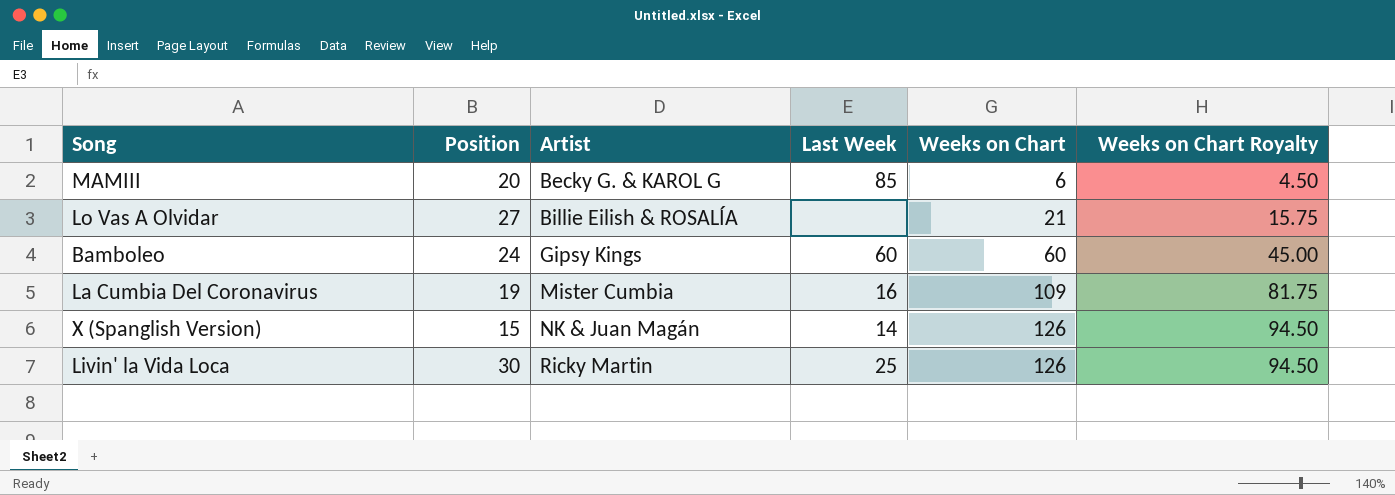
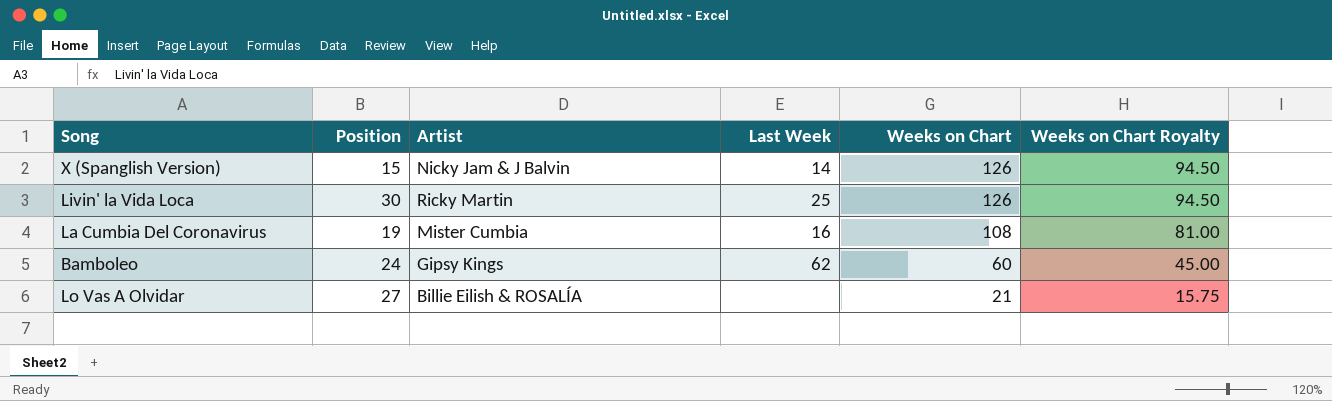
row order: Artist ascending -> Weeks on Chart descending
row MAMIII: 20 | Becky G. & KAROL G | 85 | 6 | 4.50 -> none
X (Spanglish Version) | Artist: NK & Juan Magán -> Nicky Jam & J Balvin
La Cumbia Del Coronavirus | Weeks on Chart: 109 -> 108
La Cumbia Del Coronavirus | Weeks on Chart Royalty: 81.75 -> 81.00
Bamboleo | Last Week: 60 -> 62

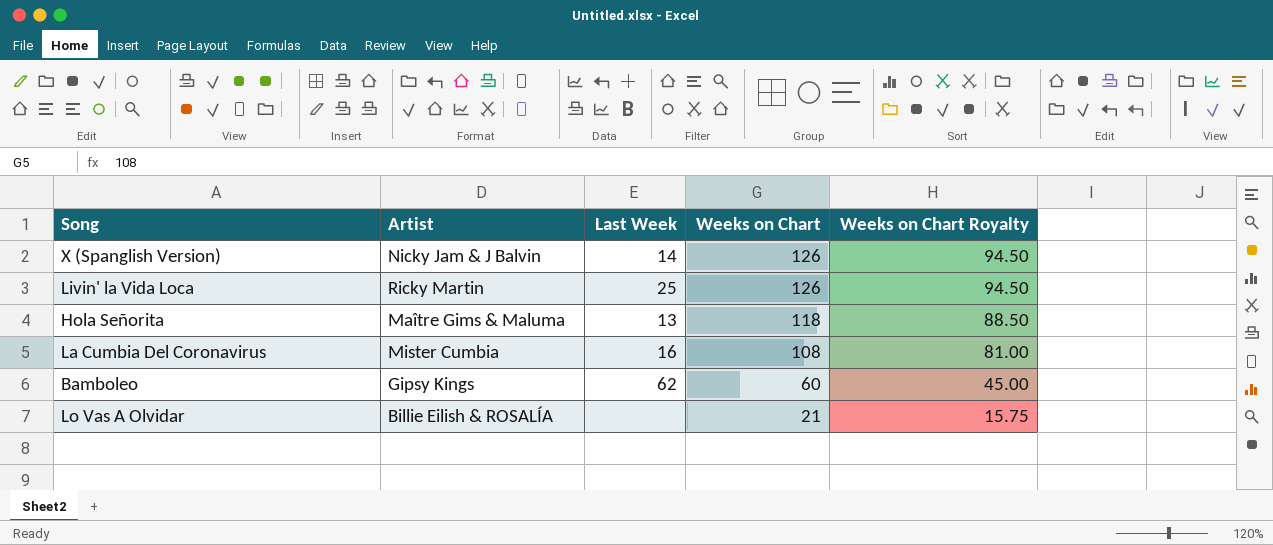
column Position | position: 2 -> none
row Hola Señorita: none -> Maître Gims & Maluma | 13 | 118 | 88.50

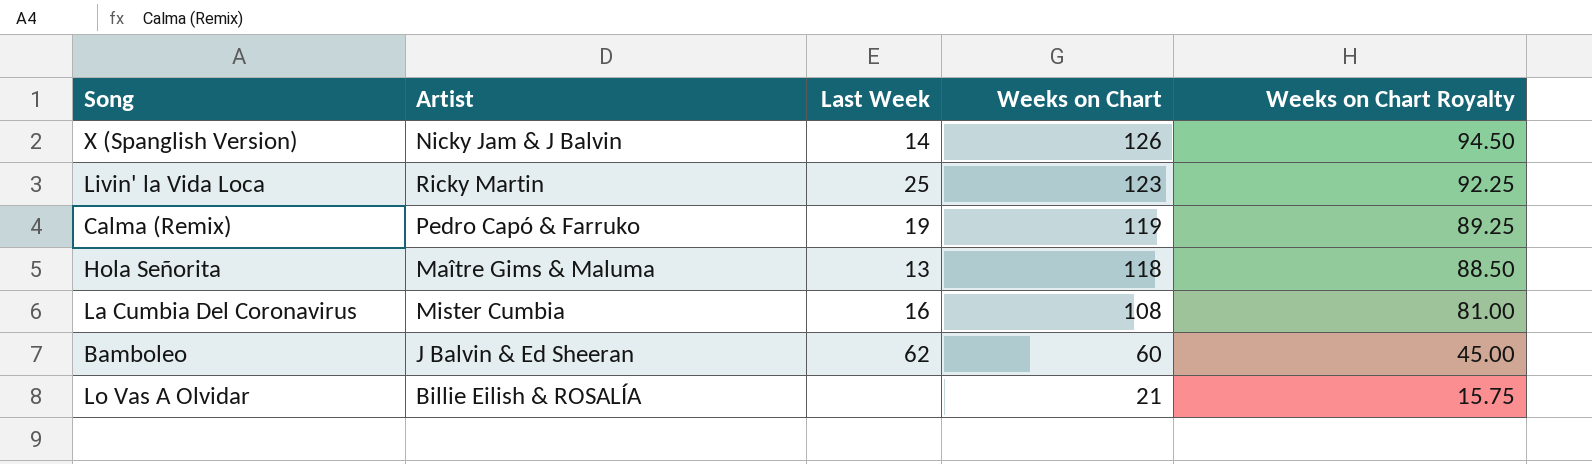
Livin' la Vida Loca | Weeks on Chart: 126 -> 123
Livin' la Vida Loca | Weeks on Chart Royalty: 94.50 -> 92.25
row Calma (Remix): none -> Pedro Capó & Farruko | 19 | 119 | 89.25
Bamboleo | Artist: Gipsy Kings -> J Balvin & Ed Sheeran

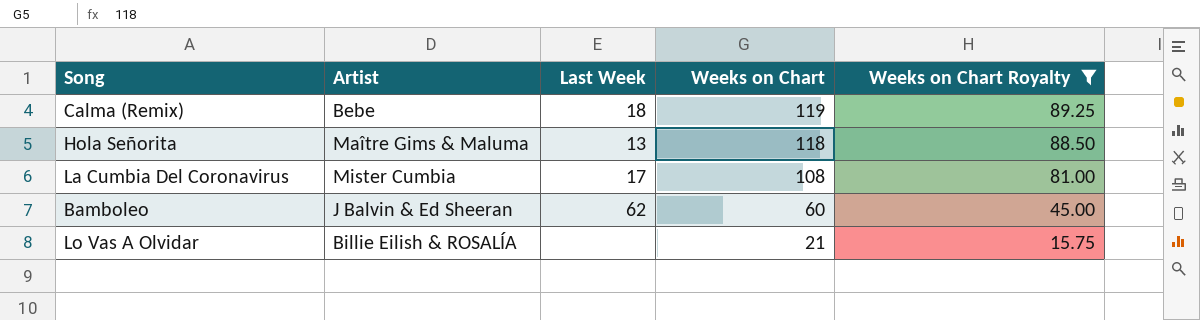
filter: none -> Weeks on Chart Royalty <= 89.25
Calma (Remix) | Artist: Pedro Capó & Farruko -> Bebe
Calma (Remix) | Last Week: 19 -> 18
La Cumbia Del Coronavirus | Last Week: 16 -> 17

